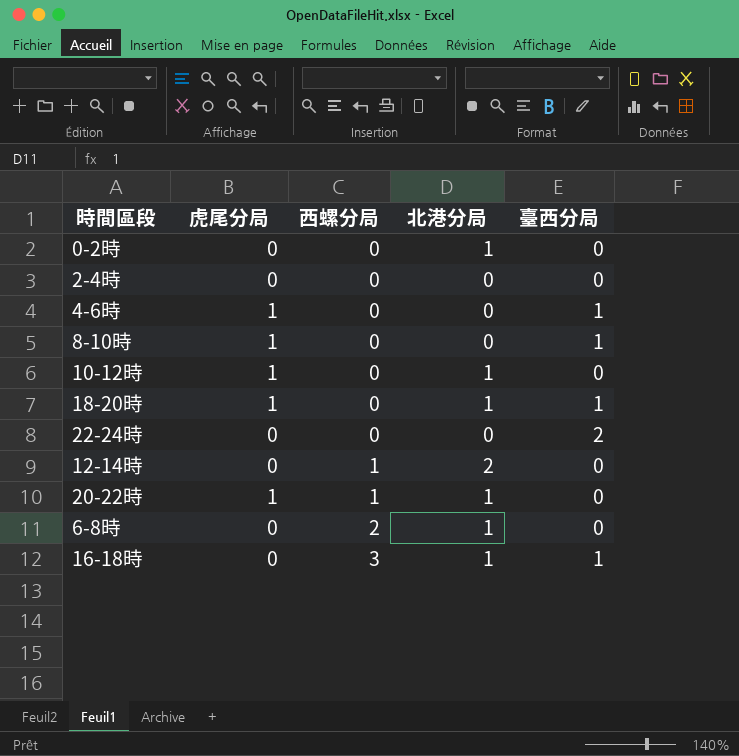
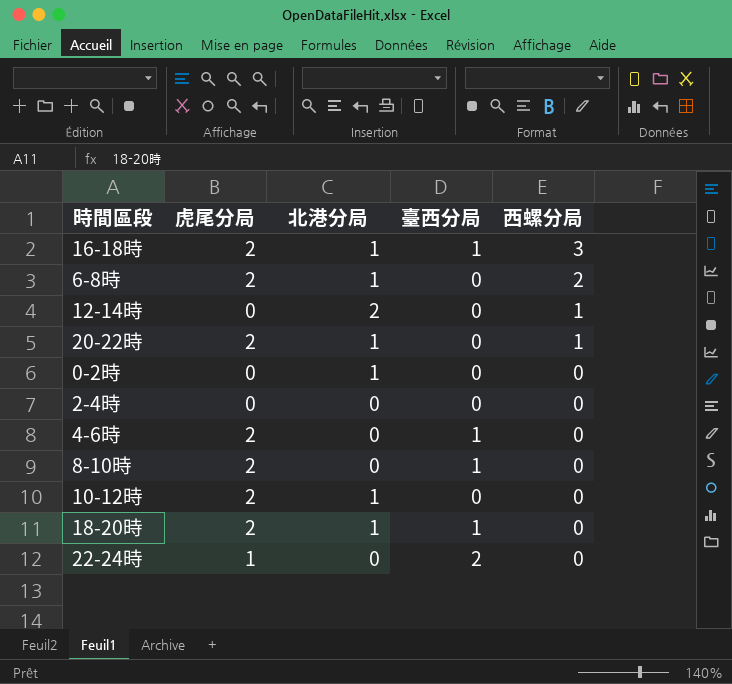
row order: 西螺分局 ascending -> 西螺分局 descending
column 西螺分局 | position: 3 -> 5
16-18時 | 虎尾分局: 0 -> 2
6-8時 | 虎尾分局: 0 -> 2
20-22時 | 虎尾分局: 1 -> 2
4-6時 | 虎尾分局: 1 -> 2
8-10時 | 虎尾分局: 1 -> 2
10-12時 | 虎尾分局: 1 -> 2
18-20時 | 虎尾分局: 1 -> 2
22-24時 | 虎尾分局: 0 -> 1

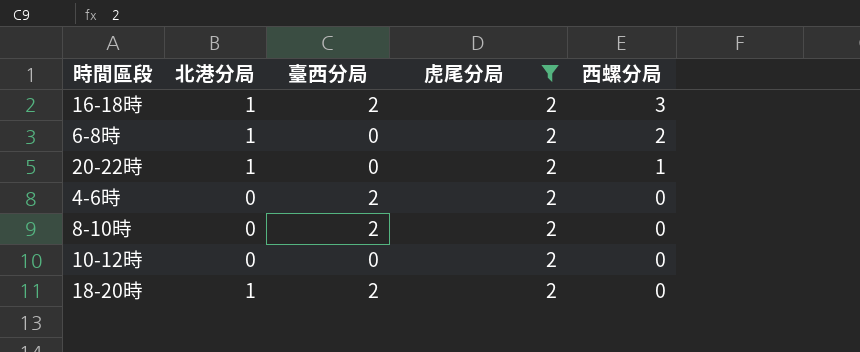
filter: none -> 虎尾分局 = 2
column 虎尾分局 | position: 2 -> 4
16-18時 | 臺西分局: 1 -> 2
4-6時 | 臺西分局: 1 -> 2
8-10時 | 臺西分局: 1 -> 2
10-12時 | 北港分局: 1 -> 0
18-20時 | 臺西分局: 1 -> 2

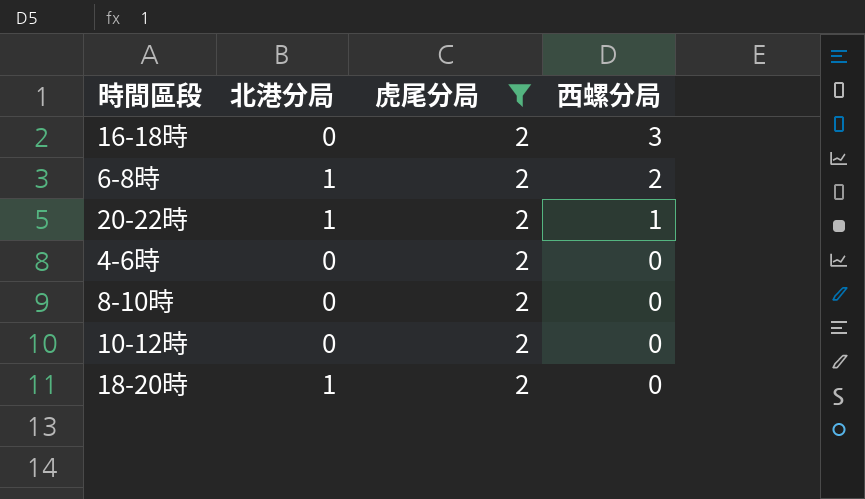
column 臺西分局 | position: 3 -> none
16-18時 | 北港分局: 1 -> 0

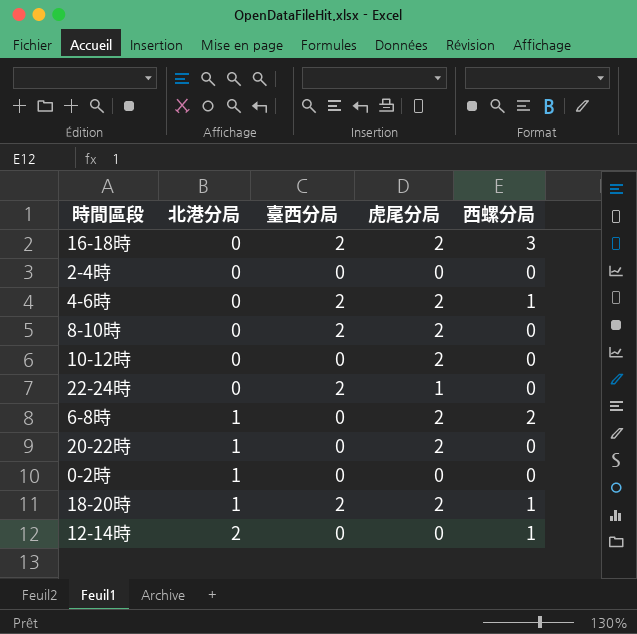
filter: 虎尾分局 = 2 -> none
row order: 西螺分局 descending -> 北港分局 ascending
column 臺西分局 | position: none -> 3
4-6時 | 西螺分局: 0 -> 1
20-22時 | 西螺分局: 1 -> 0
18-20時 | 西螺分局: 0 -> 1

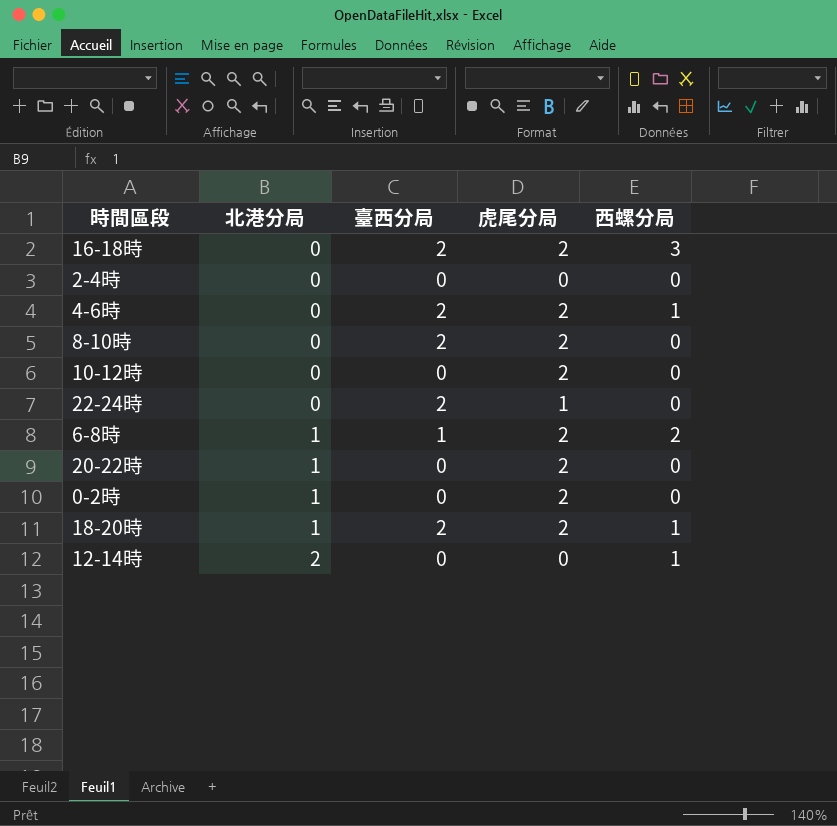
6-8時 | 臺西分局: 0 -> 1
0-2時 | 虎尾分局: 0 -> 2

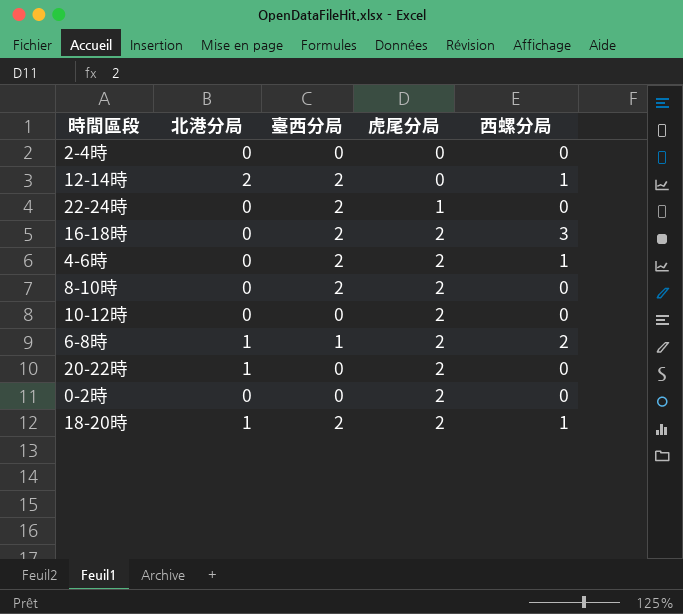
row order: 北港分局 ascending -> 虎尾分局 ascending
12-14時 | 臺西分局: 0 -> 2
0-2時 | 北港分局: 1 -> 0

